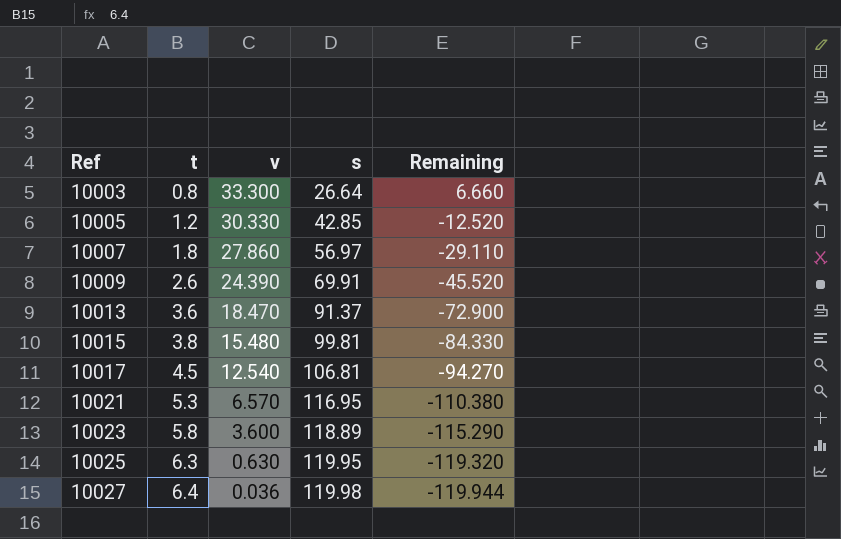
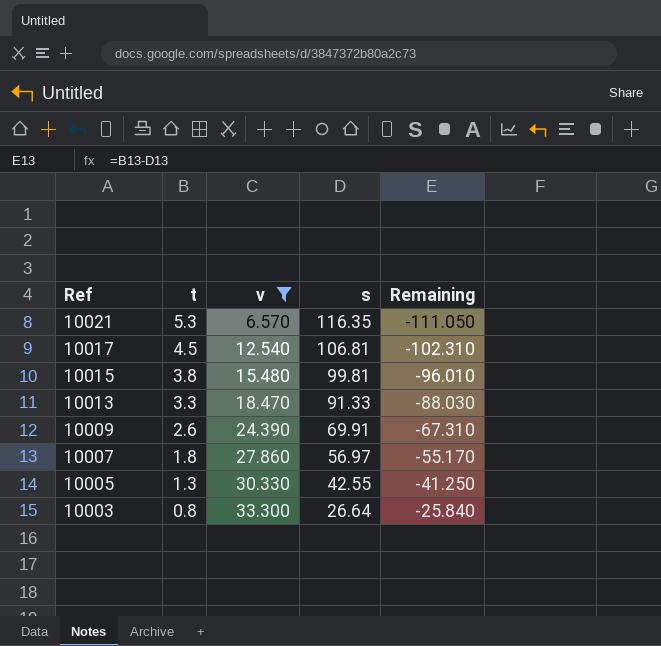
filter: none -> v >= 6.570
row order: Ref ascending -> Ref descending
column Remaining | formula: [v] - [s] -> [t] - [s]
10021 | s: 116.95 -> 116.35
10013 | t: 3.6 -> 3.3
10013 | s: 91.37 -> 91.33
10005 | t: 1.2 -> 1.3
10005 | s: 42.85 -> 42.55

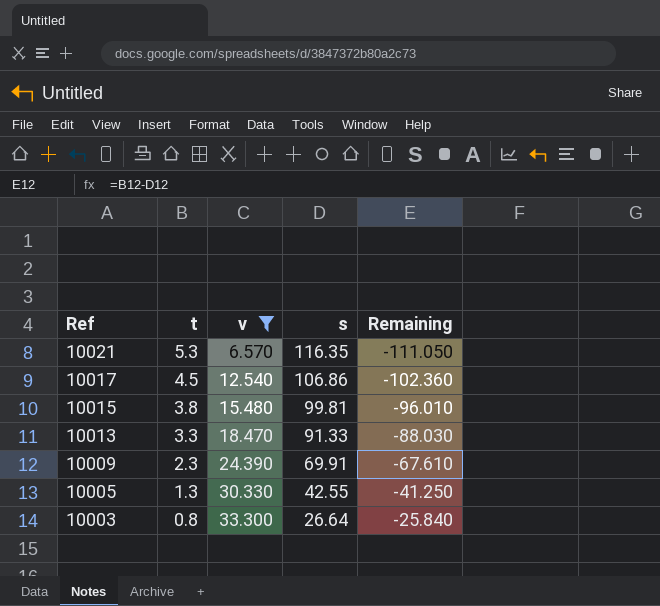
row 10007: 1.8 | 27.860 | 56.97 | -55.170 -> none
10017 | s: 106.81 -> 106.86
10017 | Remaining: -102.310 -> -102.360
10009 | t: 2.6 -> 2.3
10009 | Remaining: -67.310 -> -67.610

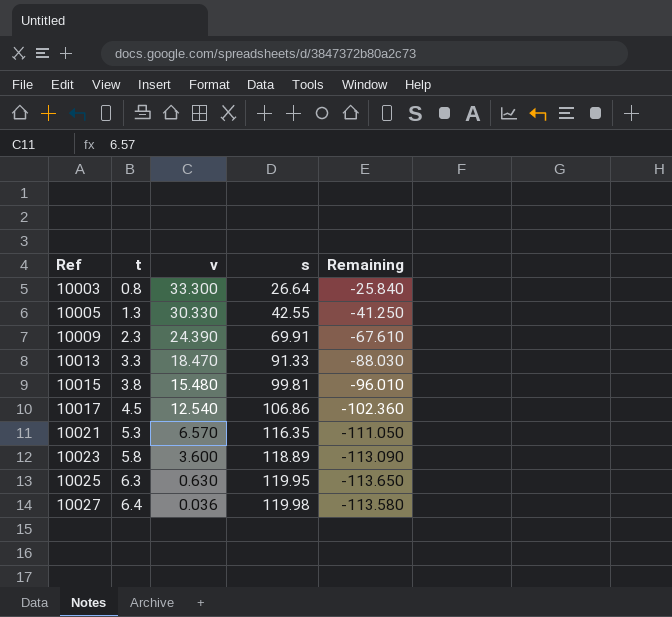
filter: v >= 6.570 -> none
row order: Ref descending -> Ref ascending

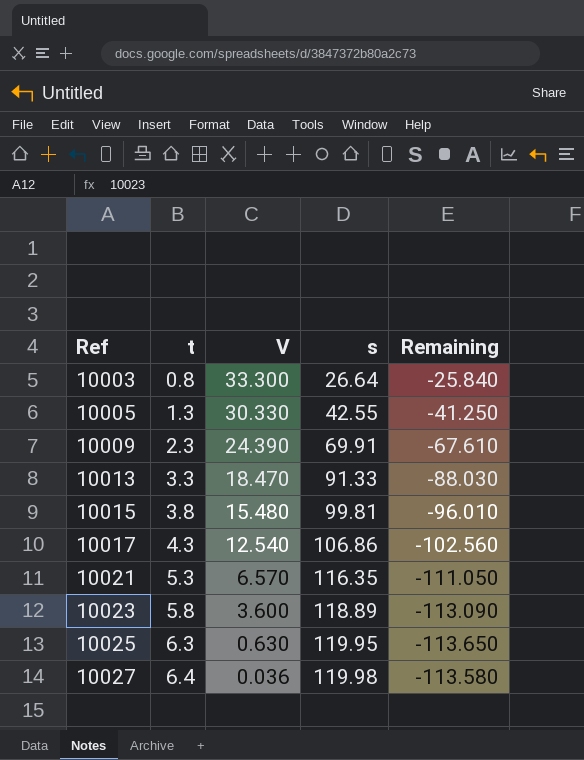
column name: v -> V
10017 | t: 4.5 -> 4.3
10017 | Remaining: -102.360 -> -102.560

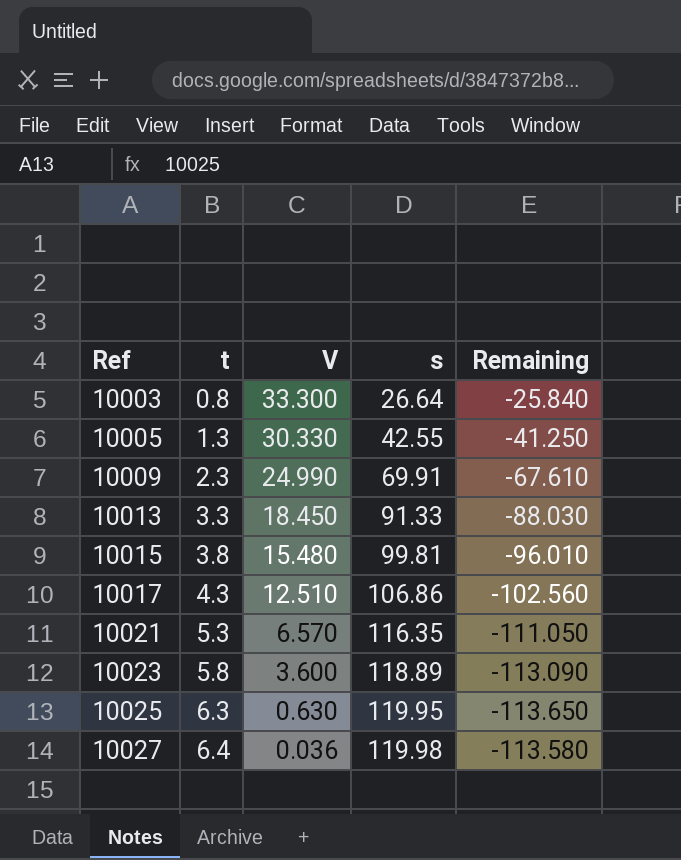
10009 | V: 24.390 -> 24.990
10013 | V: 18.470 -> 18.450
10017 | V: 12.540 -> 12.510

